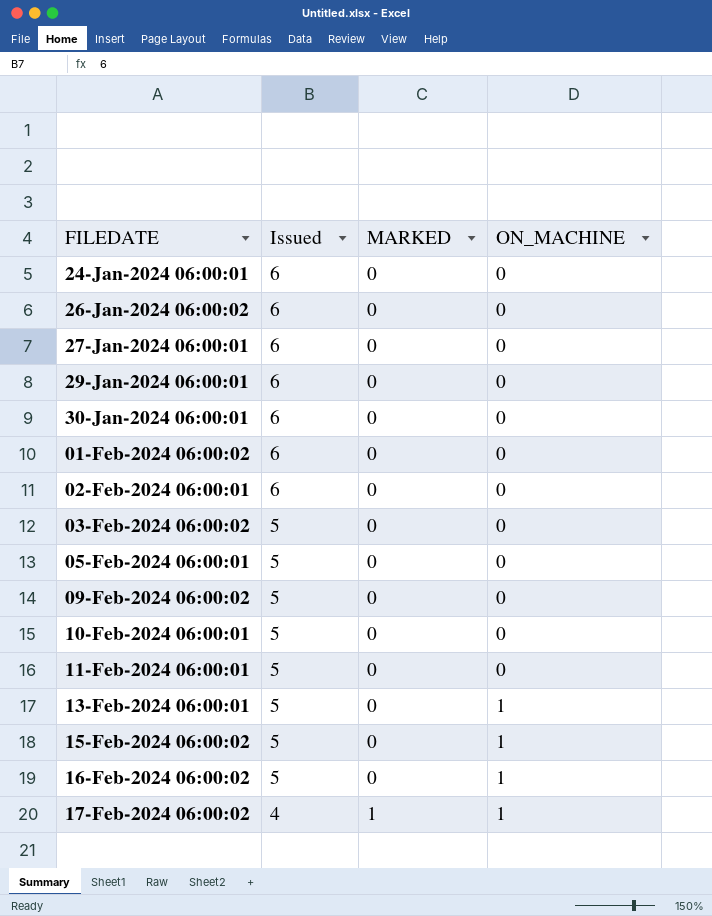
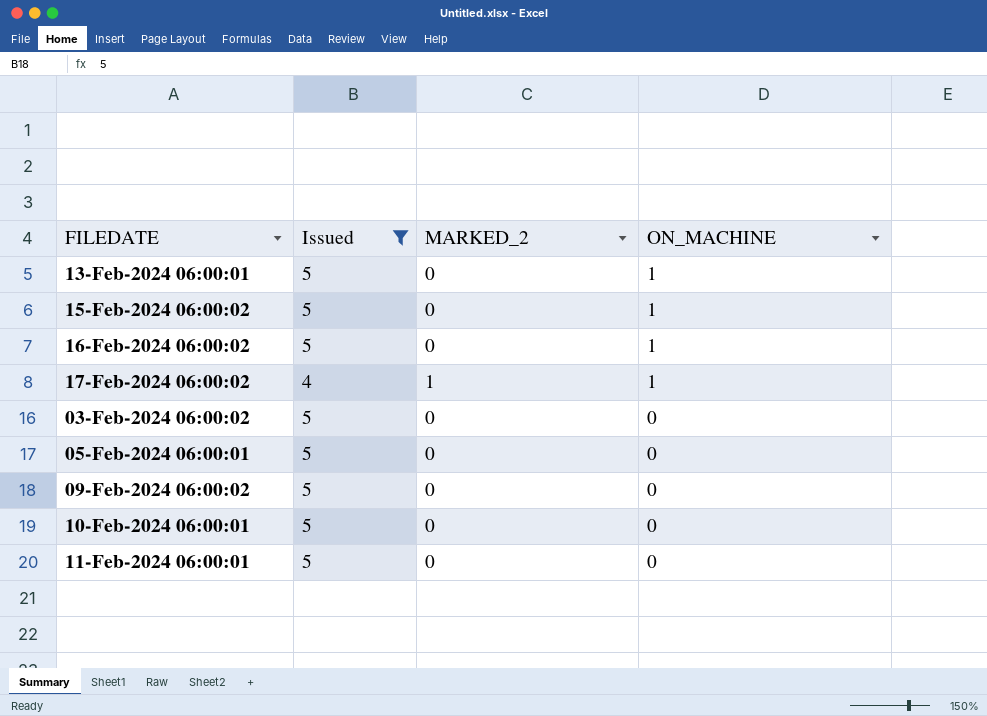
filter: none -> Issued != 6
row order: FILEDATE ascending -> ON_MACHINE descending
column name: MARKED -> MARKED_2

